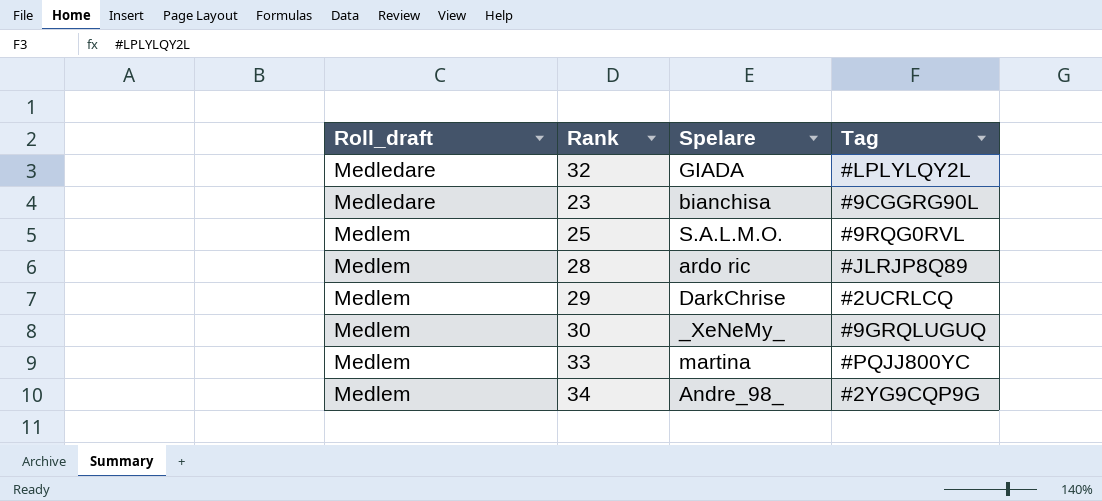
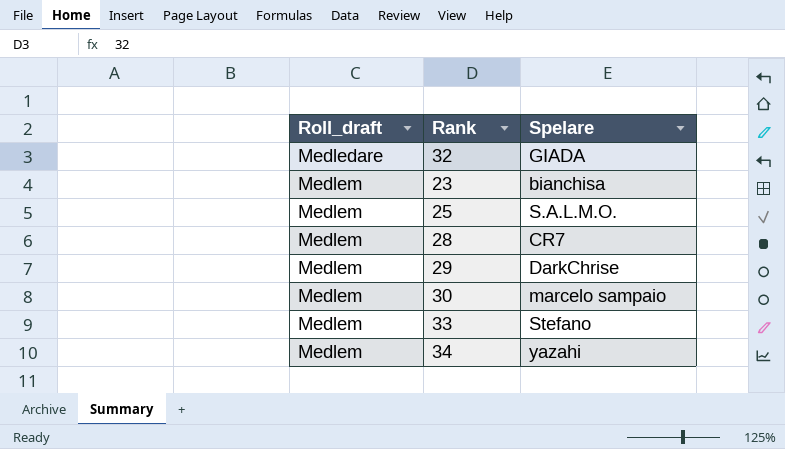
column Tag | position: 4 -> none
23 | Roll_draft: Medledare -> Medlem
28 | Spelare: ardo ric -> CR7
30 | Spelare: _XeNeMy_ -> marcelo sampaio
33 | Spelare: martina -> Stefano
34 | Spelare: Andre_98_ -> yazahi

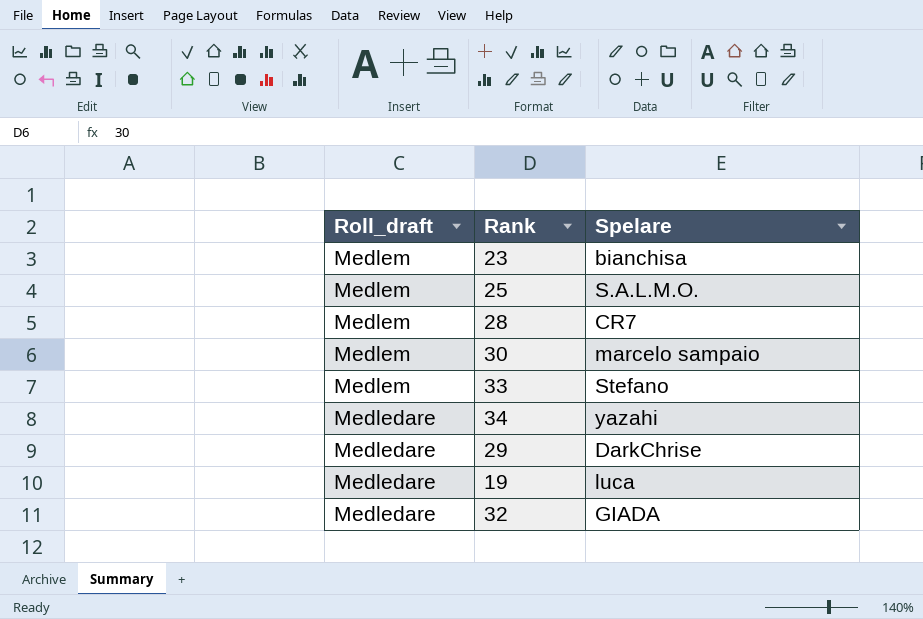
row order: Roll_draft ascending -> Roll_draft descending
34 | Roll_draft: Medlem -> Medledare
29 | Roll_draft: Medlem -> Medledare
row 19: none -> Medledare | luca

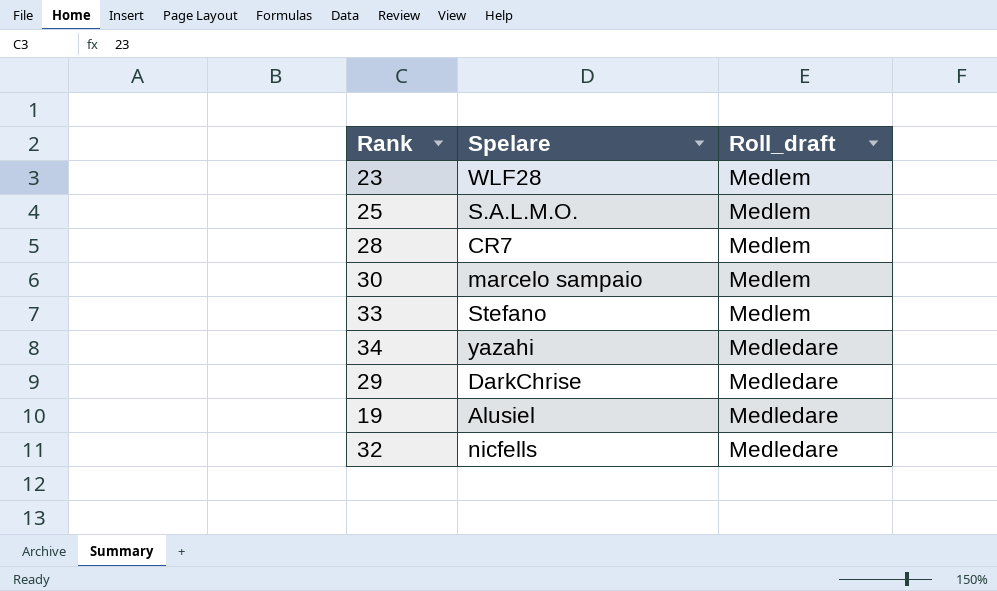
column Roll_draft | position: 1 -> 3
23 | Spelare: bianchisa -> WLF28
19 | Spelare: luca -> Alusiel
32 | Spelare: GIADA -> nicfells

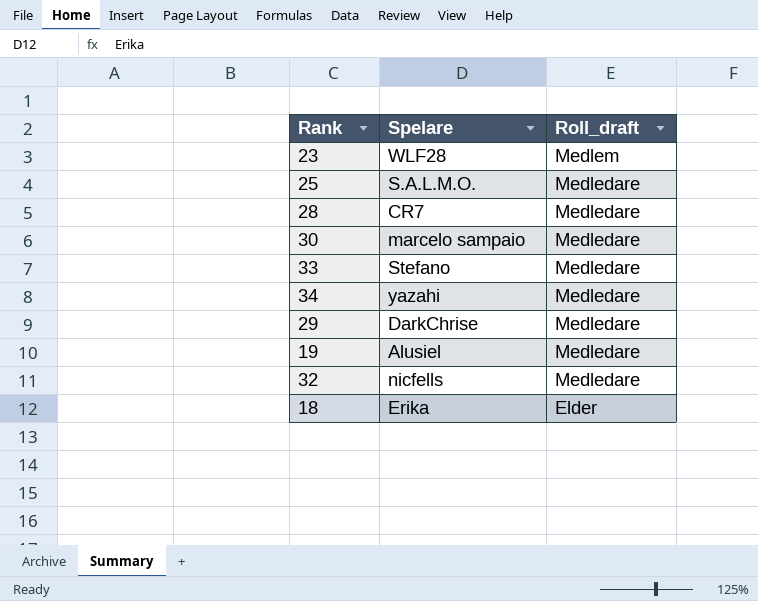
25 | Roll_draft: Medlem -> Medledare
28 | Roll_draft: Medlem -> Medledare
30 | Roll_draft: Medlem -> Medledare
33 | Roll_draft: Medlem -> Medledare
row 18: none -> Erika | Elder

